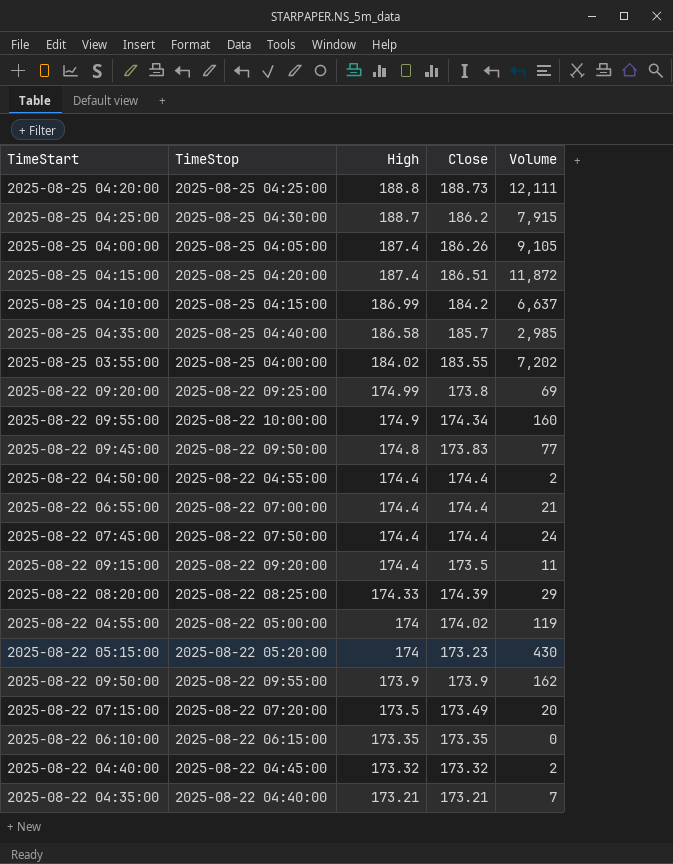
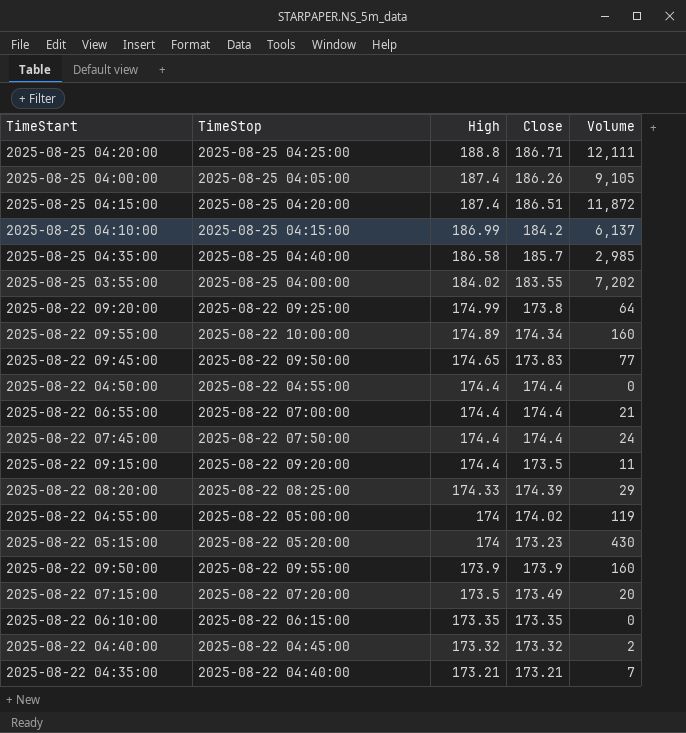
row 2025-08-25 04:25:00: 2025-08-25 04:30:00 | 188.7 | 186.2 | 7,915 -> none
2025-08-25 04:20:00 | Close: 188.73 -> 186.71
2025-08-25 04:10:00 | Volume: 6,637 -> 6,137
2025-08-22 09:20:00 | Volume: 69 -> 64
2025-08-22 09:55:00 | High: 174.9 -> 174.89
2025-08-22 09:45:00 | High: 174.8 -> 174.65
2025-08-22 04:50:00 | Volume: 2 -> 0
2025-08-22 09:50:00 | Volume: 162 -> 160

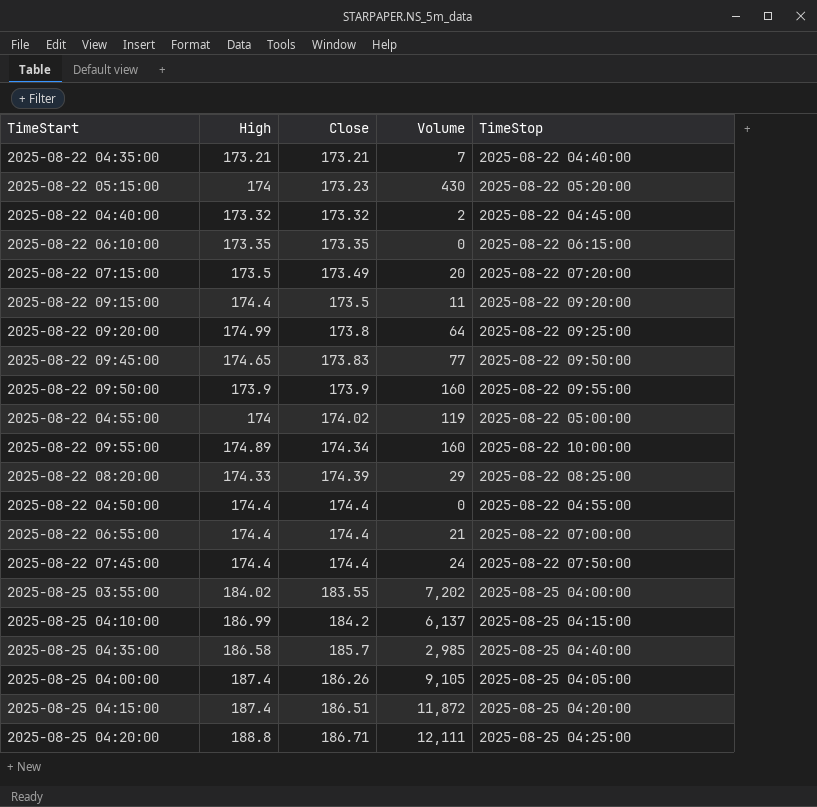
row order: High descending -> Close ascending
column TimeStop | position: 2 -> 5

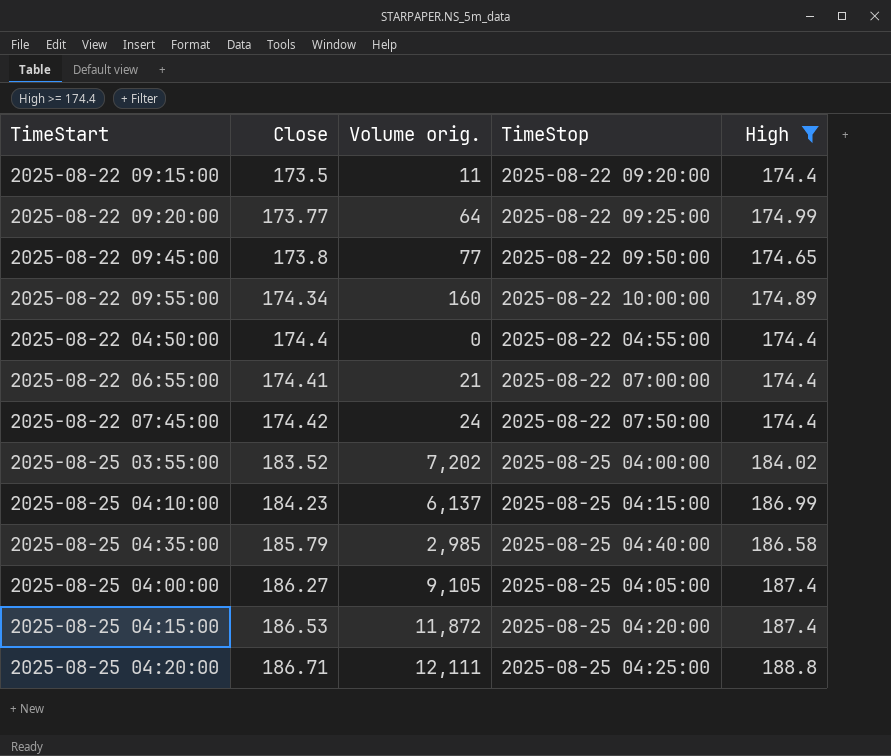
filter: none -> High >= 174.4
column name: Volume -> Volume orig.
column High | position: 2 -> 5
2025-08-22 09:20:00 | Close: 173.8 -> 173.77
2025-08-22 09:45:00 | Close: 173.83 -> 173.8
2025-08-22 06:55:00 | Close: 174.4 -> 174.41
2025-08-22 07:45:00 | Close: 174.4 -> 174.42
2025-08-25 03:55:00 | Close: 183.55 -> 183.52
2025-08-25 04:10:00 | Close: 184.2 -> 184.23
2025-08-25 04:35:00 | Close: 185.7 -> 185.79
2025-08-25 04:00:00 | Close: 186.26 -> 186.27
2025-08-25 04:15:00 | Close: 186.51 -> 186.53

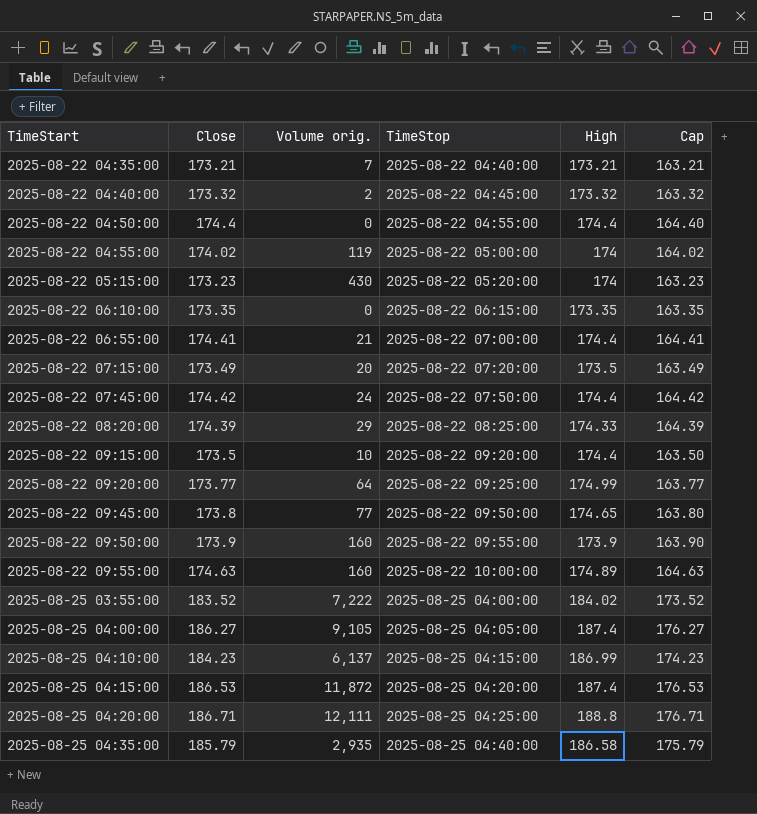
filter: High >= 174.4 -> none
row order: Close ascending -> TimeStart ascending
column Cap | formula: none -> [Close] - 10
2025-08-22 09:15:00 | Volume orig.: 11 -> 10
2025-08-22 09:55:00 | Close: 174.34 -> 174.63
2025-08-25 03:55:00 | Volume orig.: 7,202 -> 7,222
2025-08-25 04:35:00 | Volume orig.: 2,985 -> 2,935

